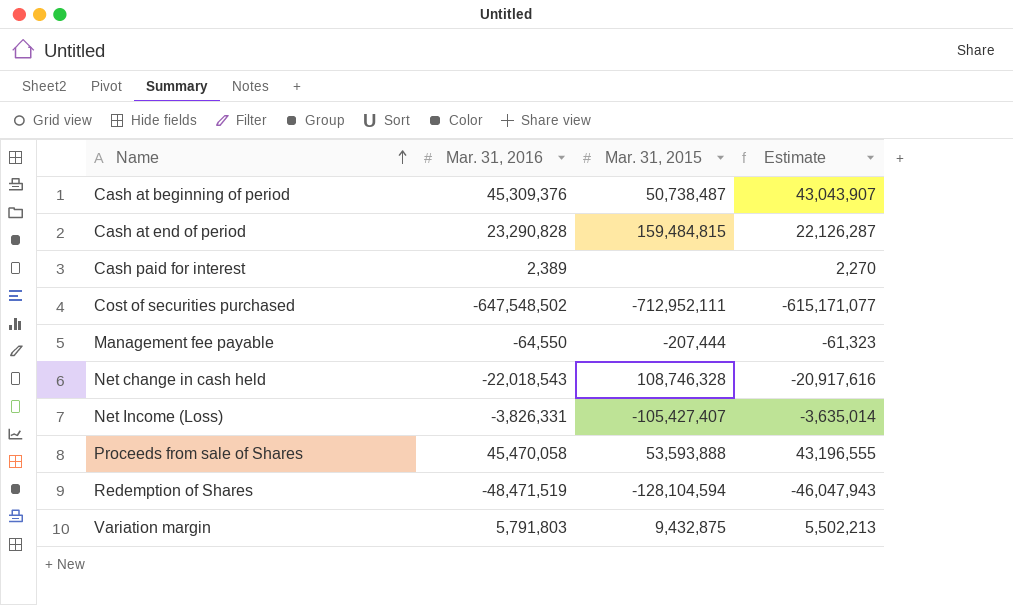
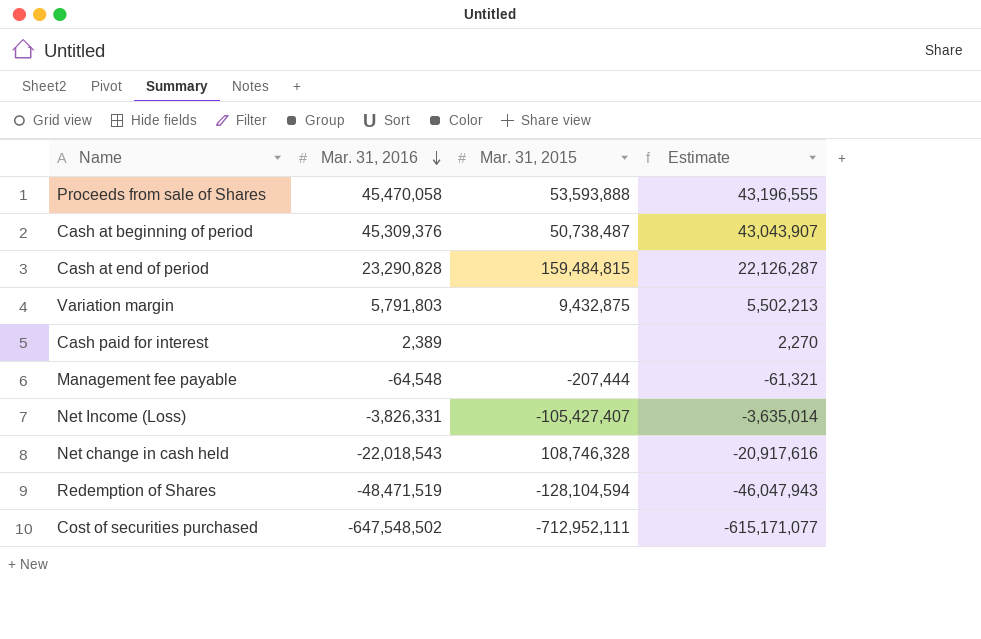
row order: Name ascending -> Mar. 31, 2016 descending
Management fee payable | Mar. 31, 2016: -64,550 -> -64,548
Management fee payable | Estimate: -61,323 -> -61,321

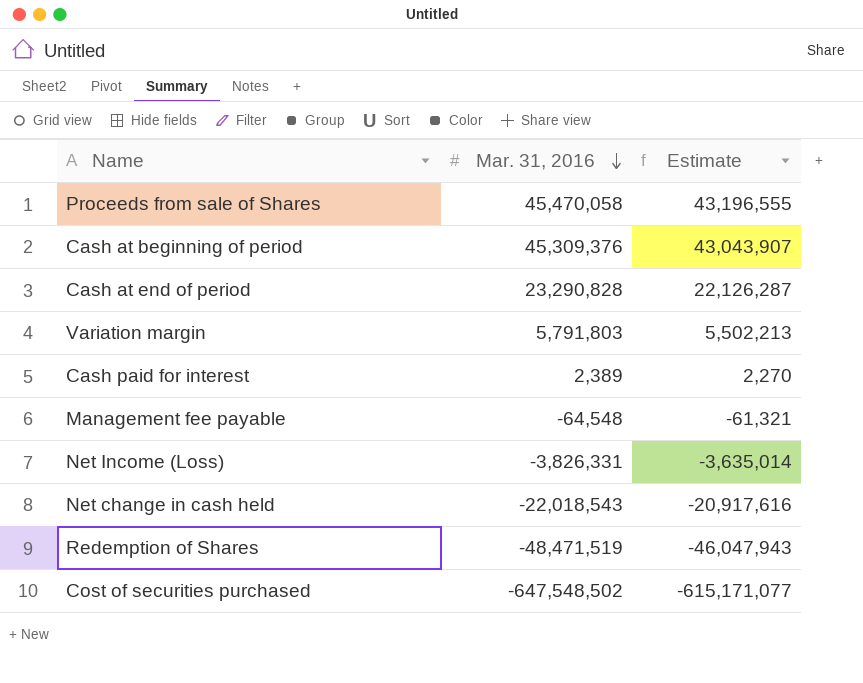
column Mar. 31, 2015 | position: 3 -> none

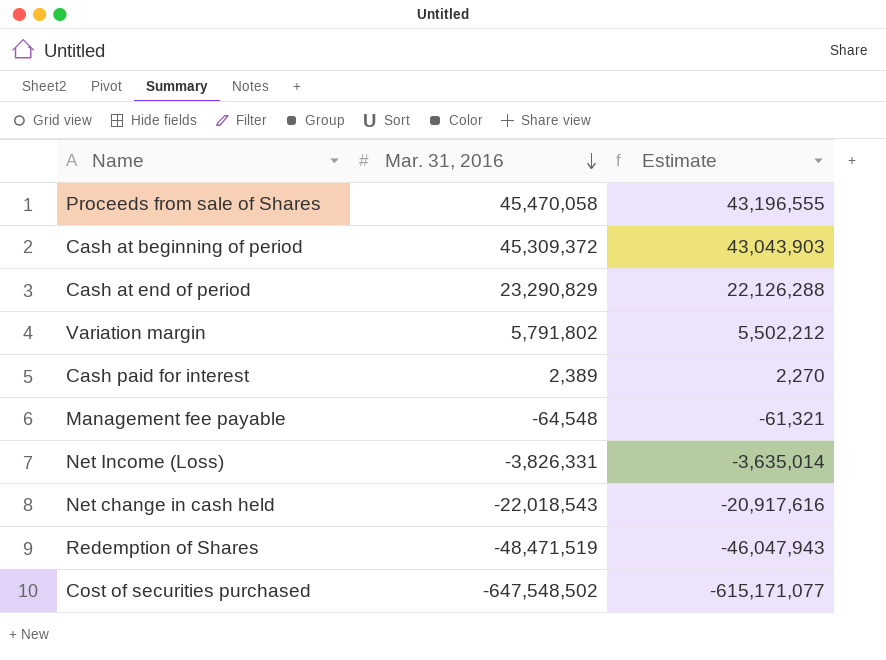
Cash at beginning of period | Mar. 31, 2016: 45,309,376 -> 45,309,372
Cash at beginning of period | Estimate: 43,043,907 -> 43,043,903
Cash at end of period | Mar. 31, 2016: 23,290,828 -> 23,290,829
Cash at end of period | Estimate: 22,126,287 -> 22,126,288
Variation margin | Mar. 31, 2016: 5,791,803 -> 5,791,802
Variation margin | Estimate: 5,502,213 -> 5,502,212

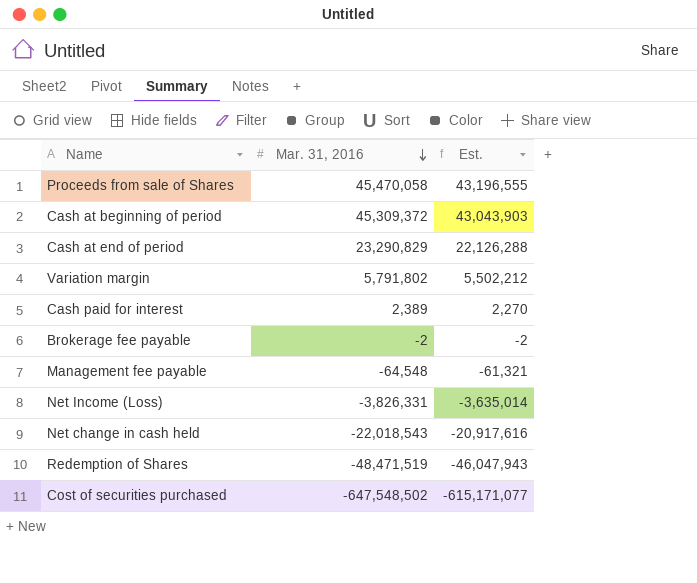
column name: Estimate -> Est.
row Brokerage fee payable: none -> -2 | -2

